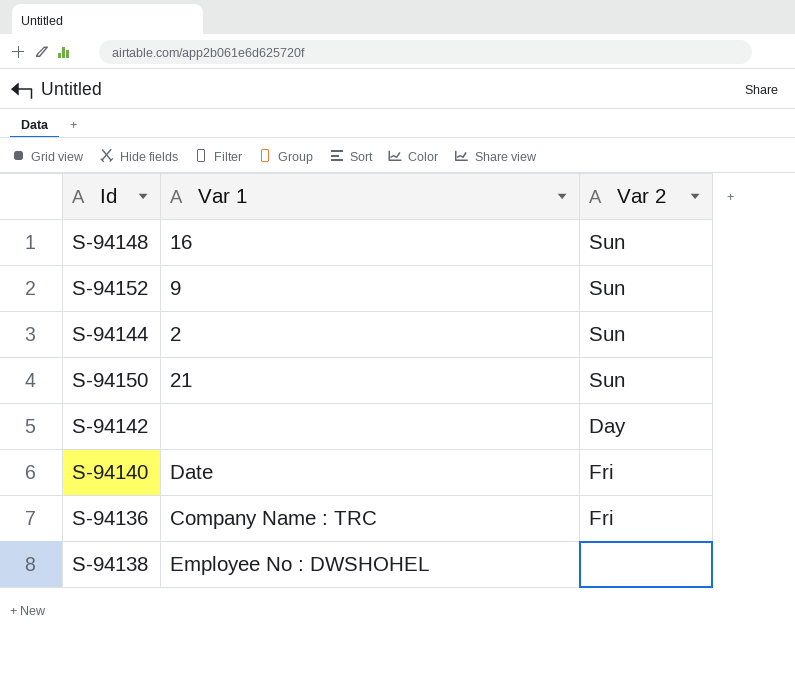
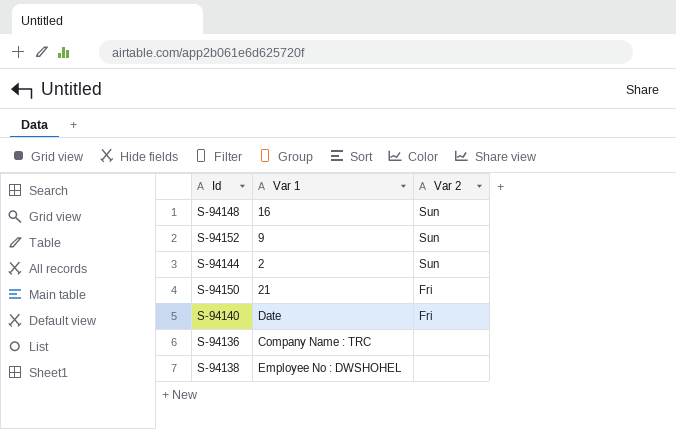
row S-94142: none | Day -> none
S-94150 | Var 2: Sun -> Fri
S-94136 | Var 2: Fri -> none

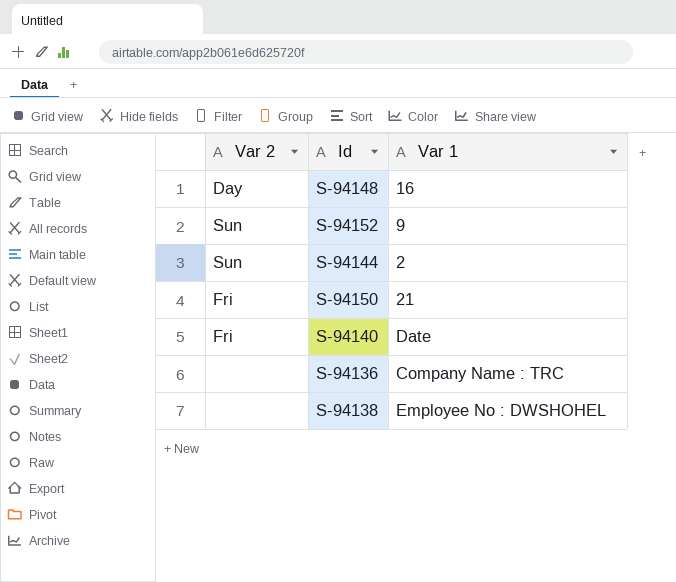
column Var 2 | position: 3 -> 1
S-94148 | Var 2: Sun -> Day

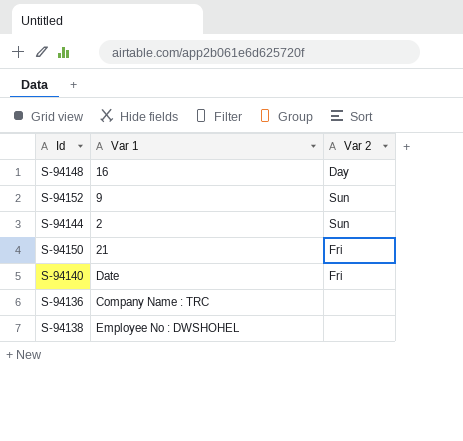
column Var 2 | position: 1 -> 3

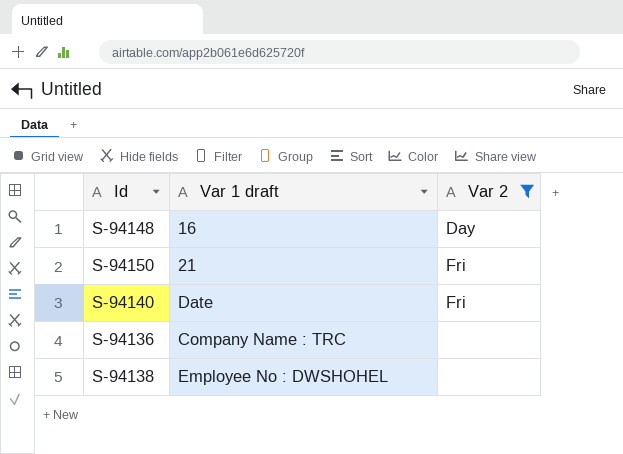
filter: none -> Var 2 != Sun
column name: Var 1 -> Var 1 draft

